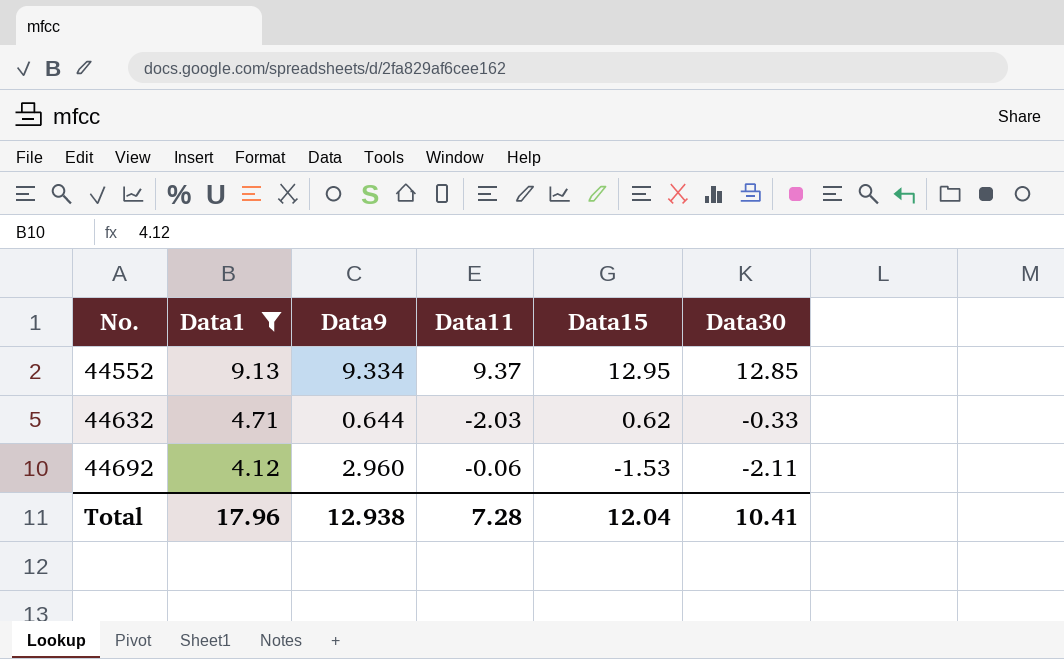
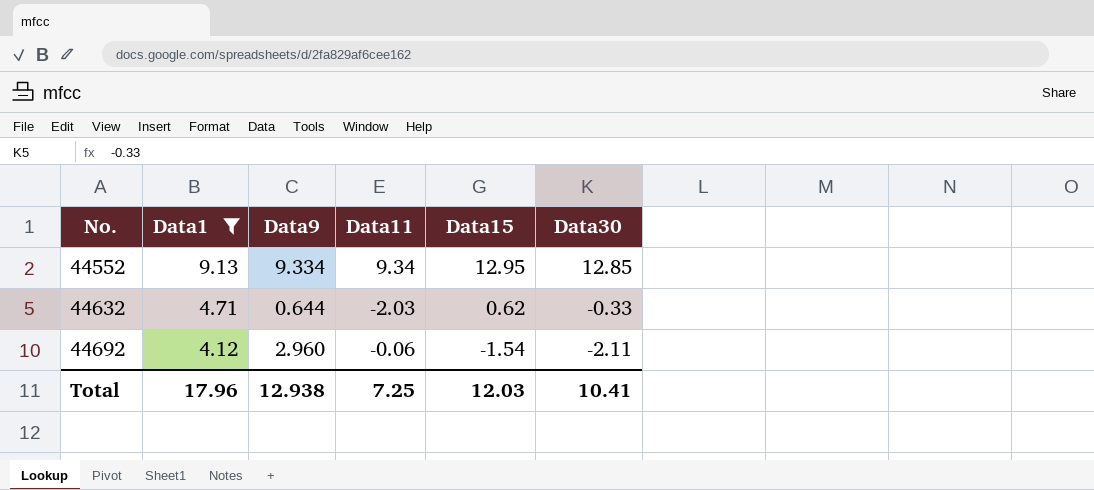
44552 | Data11: 9.37 -> 9.34
44692 | Data15: -1.53 -> -1.54
Total | Data11: 7.28 -> 7.25
Total | Data15: 12.04 -> 12.03

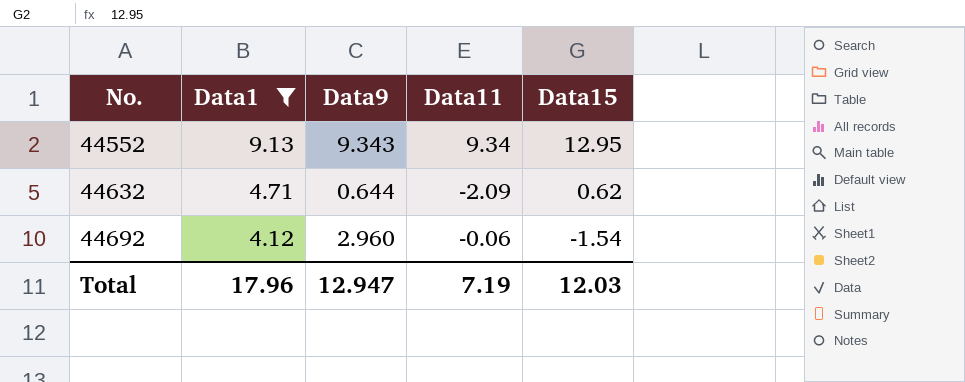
column Data30 | position: 6 -> none
44552 | Data9: 9.334 -> 9.343
44632 | Data11: -2.03 -> -2.09
Total | Data9: 12.938 -> 12.947
Total | Data11: 7.25 -> 7.19

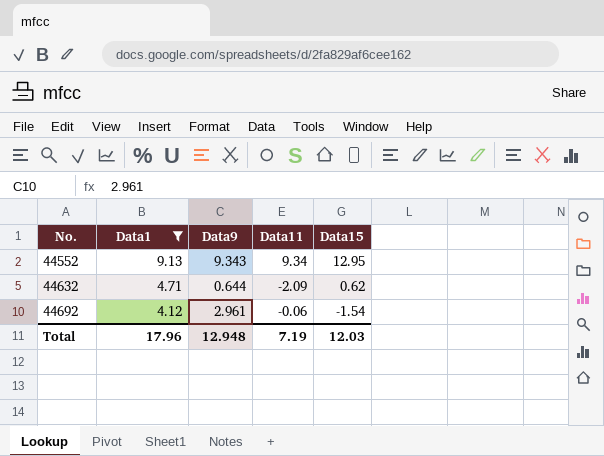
44692 | Data9: 2.960 -> 2.961
Total | Data9: 12.947 -> 12.948

